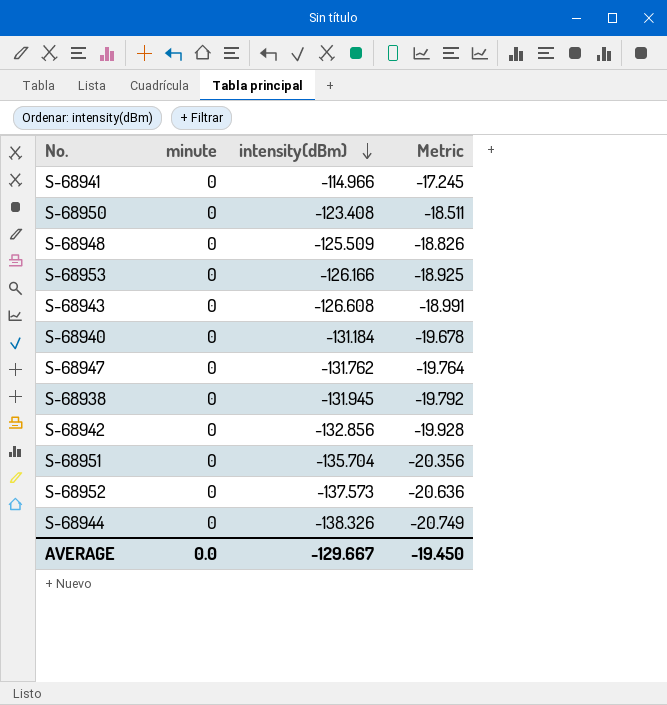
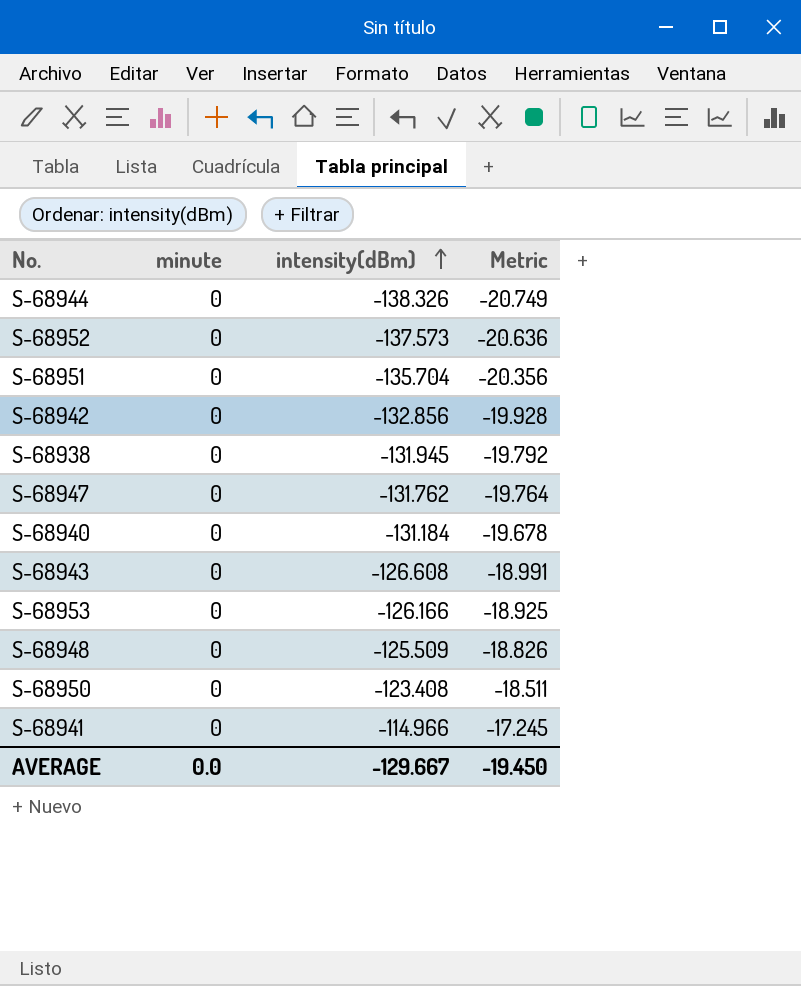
row order: intensity(dBm) descending -> intensity(dBm) ascending

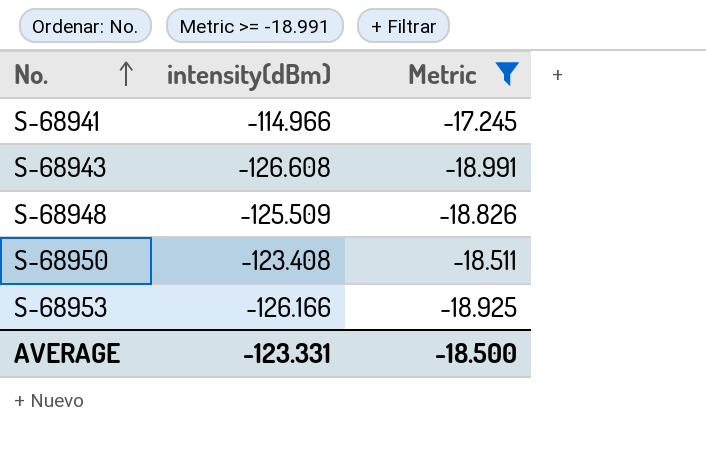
filter: none -> Metric >= -18.991
row order: intensity(dBm) ascending -> No. ascending
column minute | position: 2 -> none
AVERAGE | intensity(dBm): -129.667 -> -123.331
AVERAGE | Metric: -19.450 -> -18.500

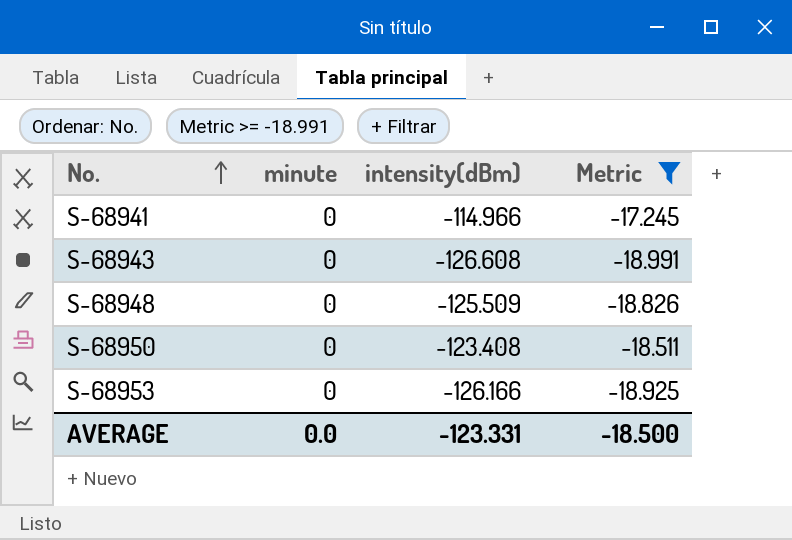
column minute | position: none -> 2

